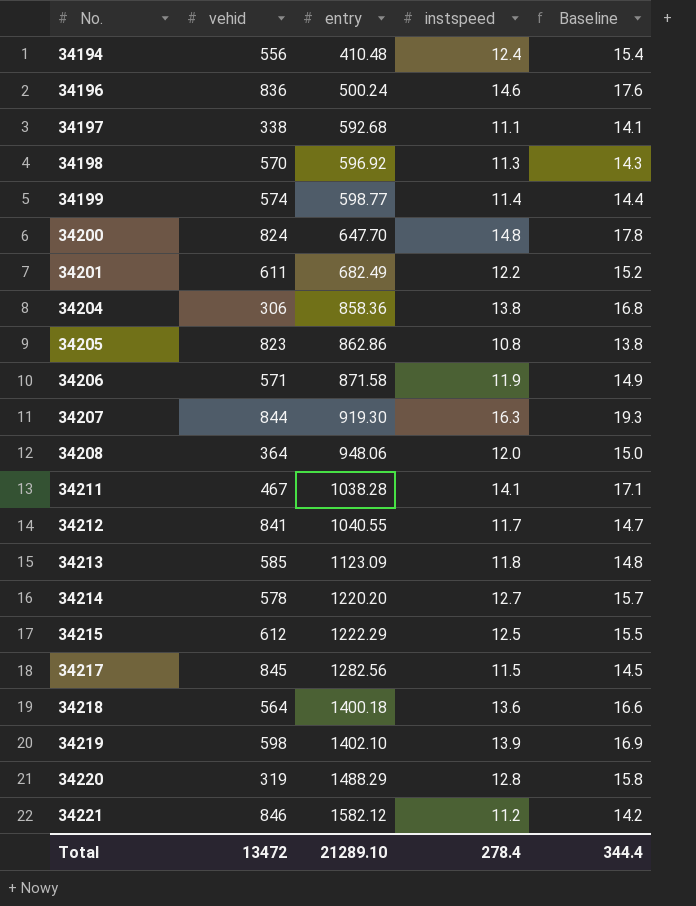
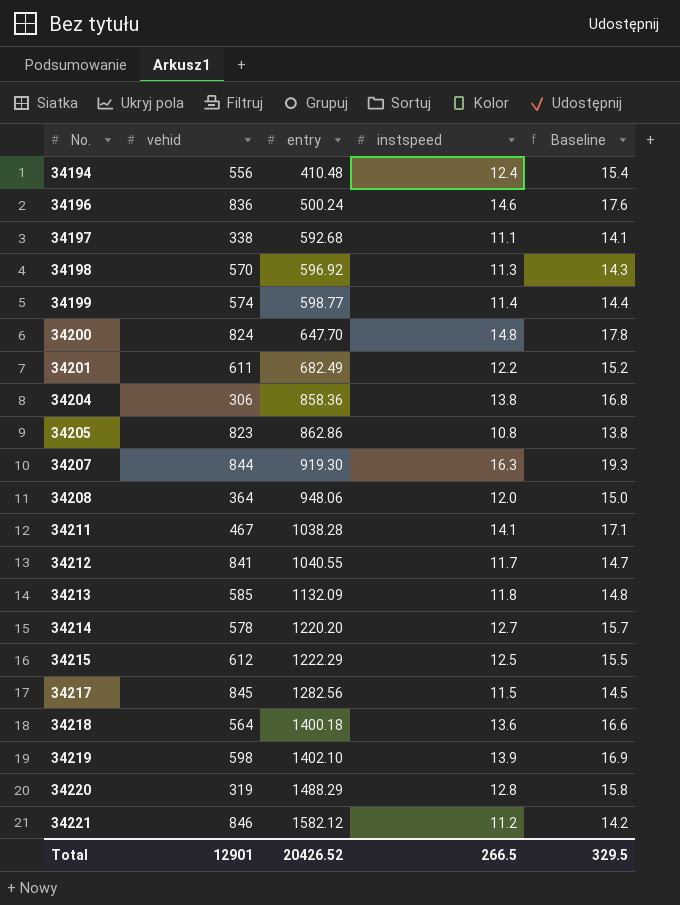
row 34206: 571 | 871.58 | 11.9 | 14.9 -> none
34213 | entry: 1123.09 -> 1132.09
Total | vehid: 13472 -> 12901
Total | entry: 21289.10 -> 20426.52
Total | instspeed: 278.4 -> 266.5
Total | Baseline: 344.4 -> 329.5

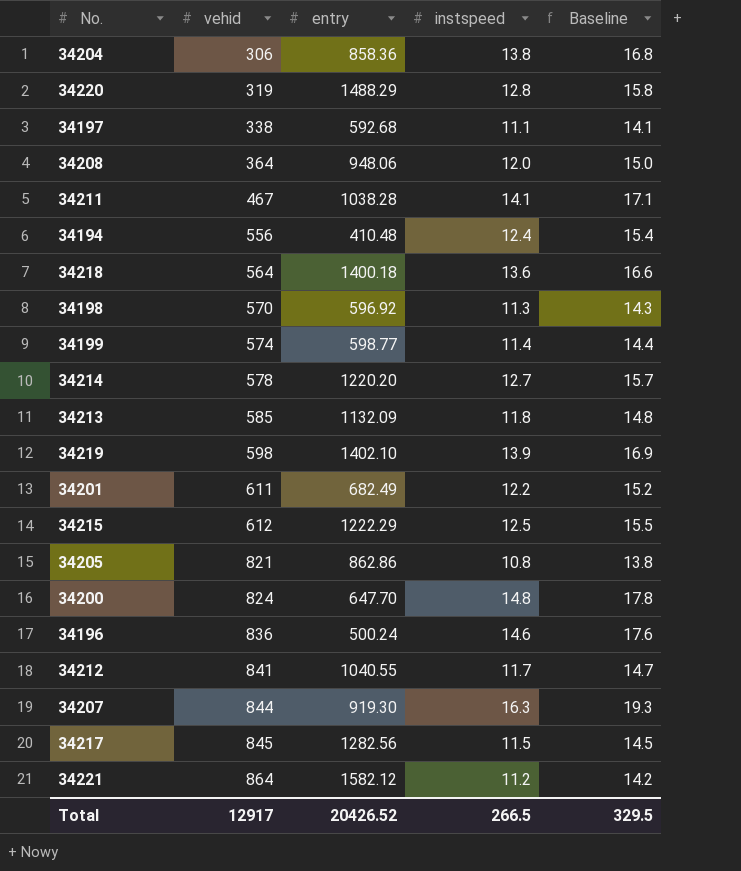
row order: No. ascending -> vehid ascending
34205 | vehid: 823 -> 821
34221 | vehid: 846 -> 864
Total | vehid: 12901 -> 12917

